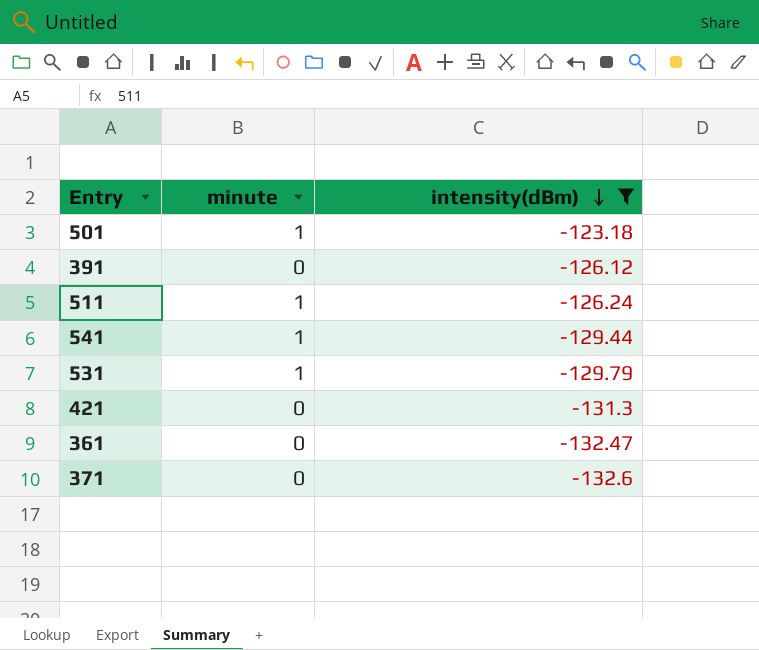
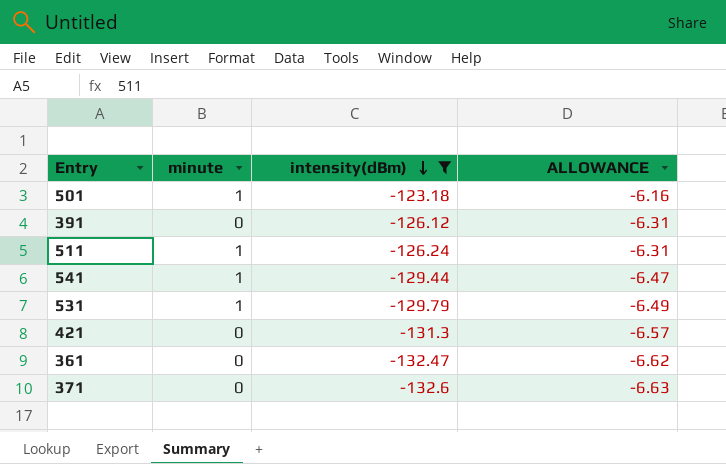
column ALLOWANCE | formula: none -> [intensity(dBm)] * 0.05

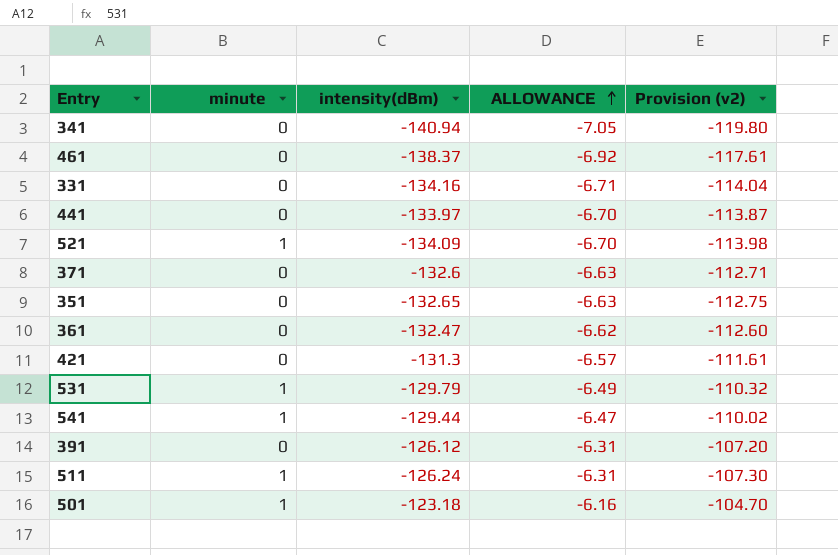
filter: intensity(dBm) >= -132.6 -> none
row order: intensity(dBm) descending -> ALLOWANCE ascending
column Provision (v2) | formula: none -> [intensity(dBm)] * 0.85

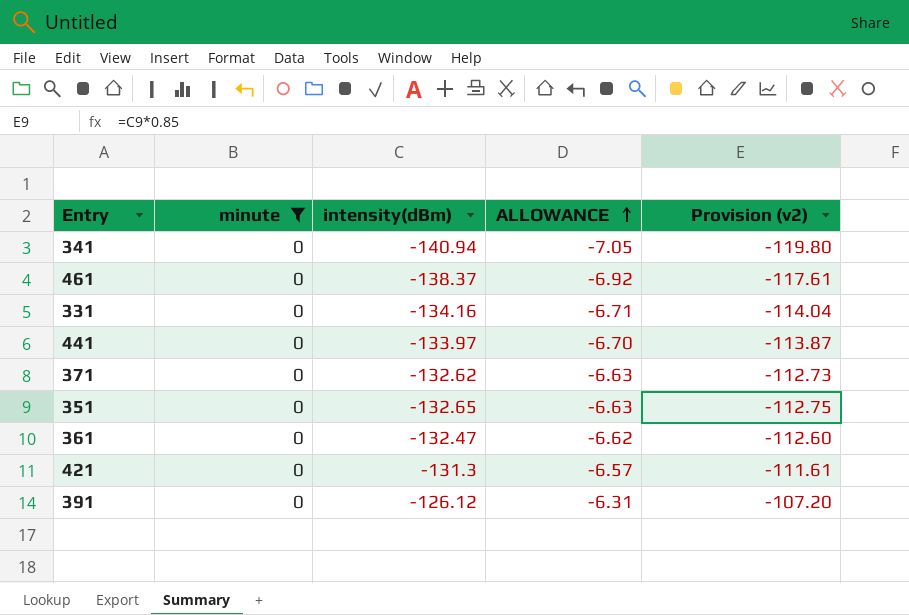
filter: none -> minute = 0
371 | intensity(dBm): -132.6 -> -132.62
371 | Provision (v2): -112.71 -> -112.73

